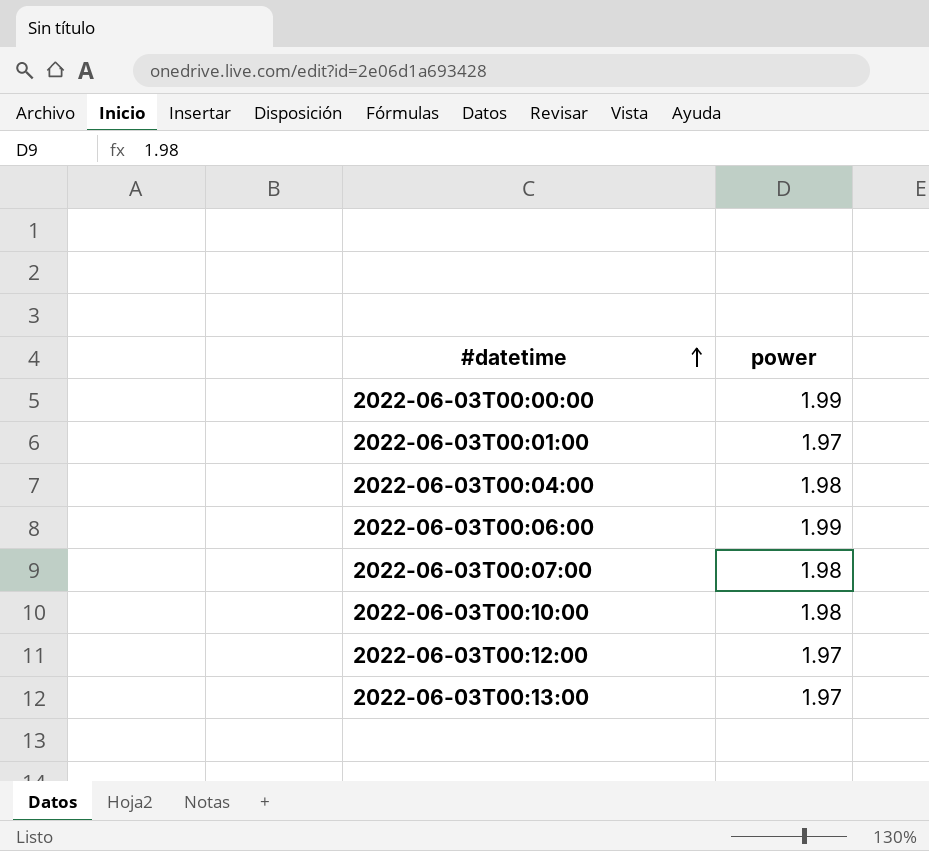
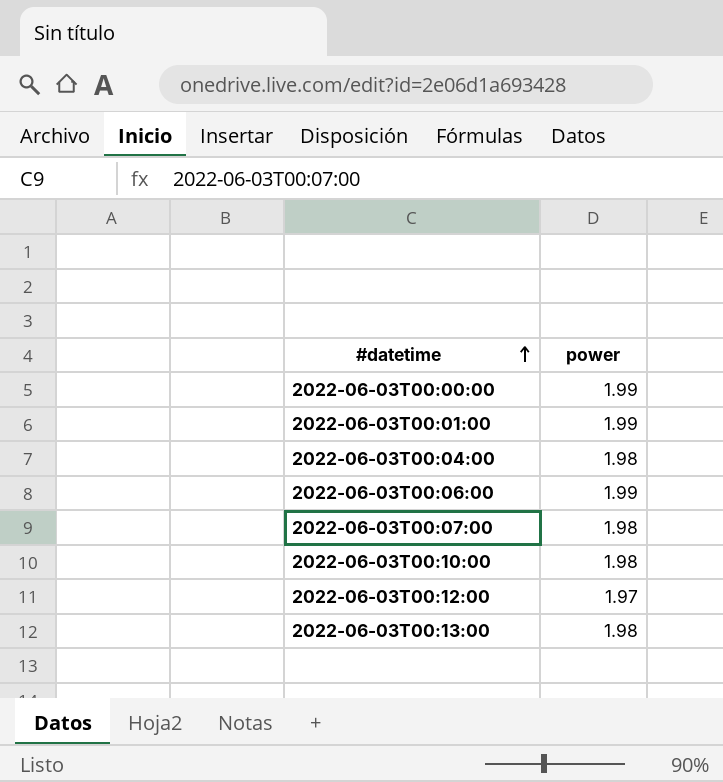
2022-06-03T00:01:00 | power: 1.97 -> 1.99
2022-06-03T00:13:00 | power: 1.97 -> 1.98

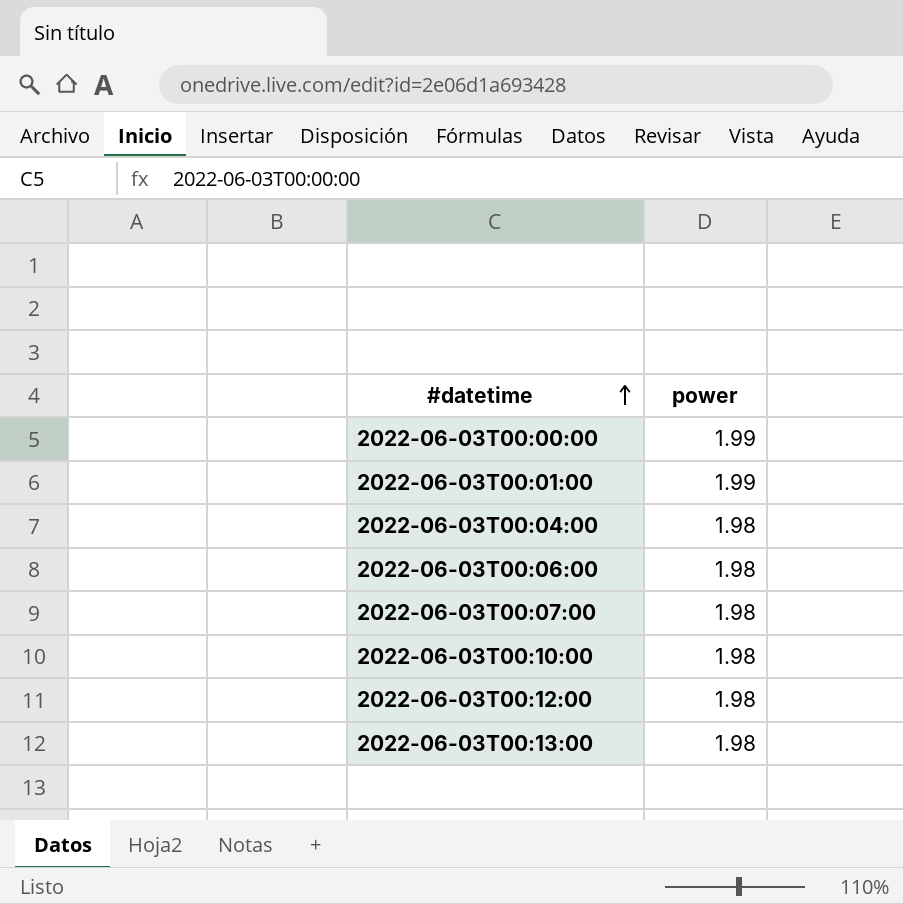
2022-06-03T00:06:00 | power: 1.99 -> 1.98
2022-06-03T00:12:00 | power: 1.97 -> 1.98

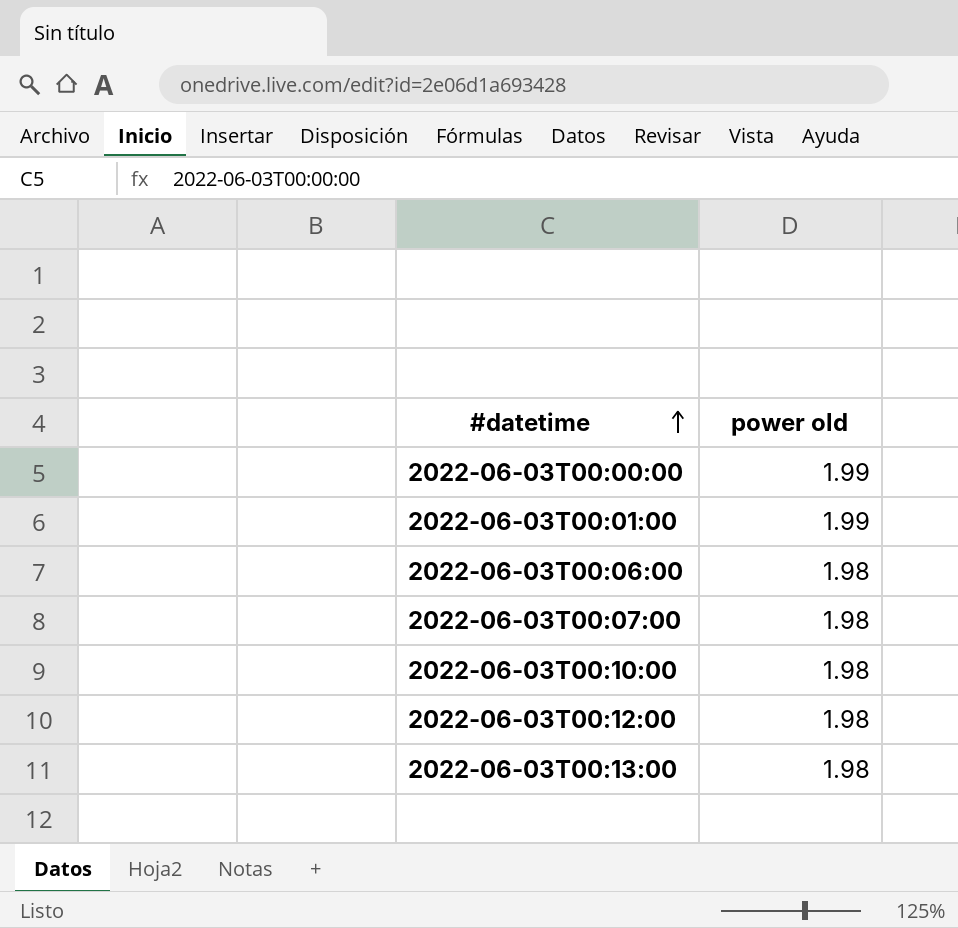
column name: power -> power old
row 2022-06-03T00:04:00: 1.98 -> none

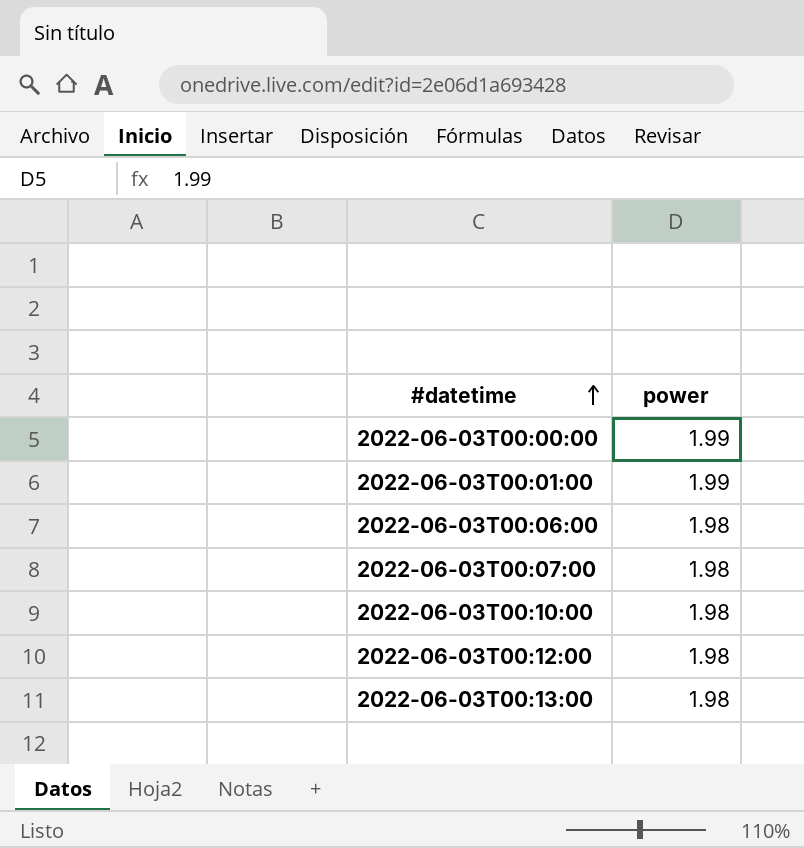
column name: power old -> power

